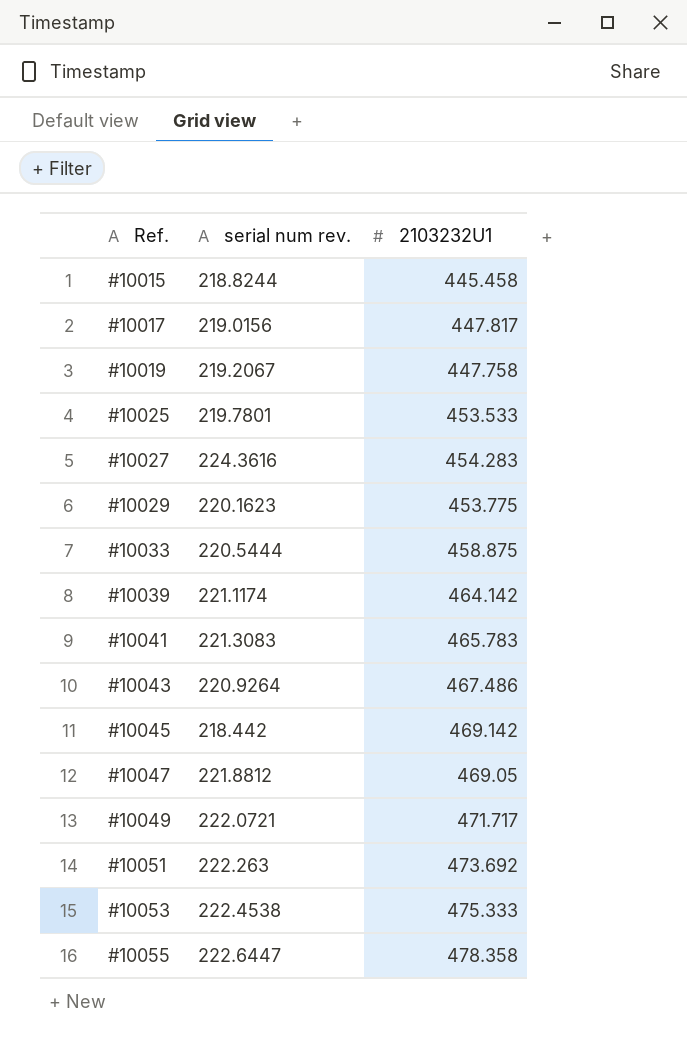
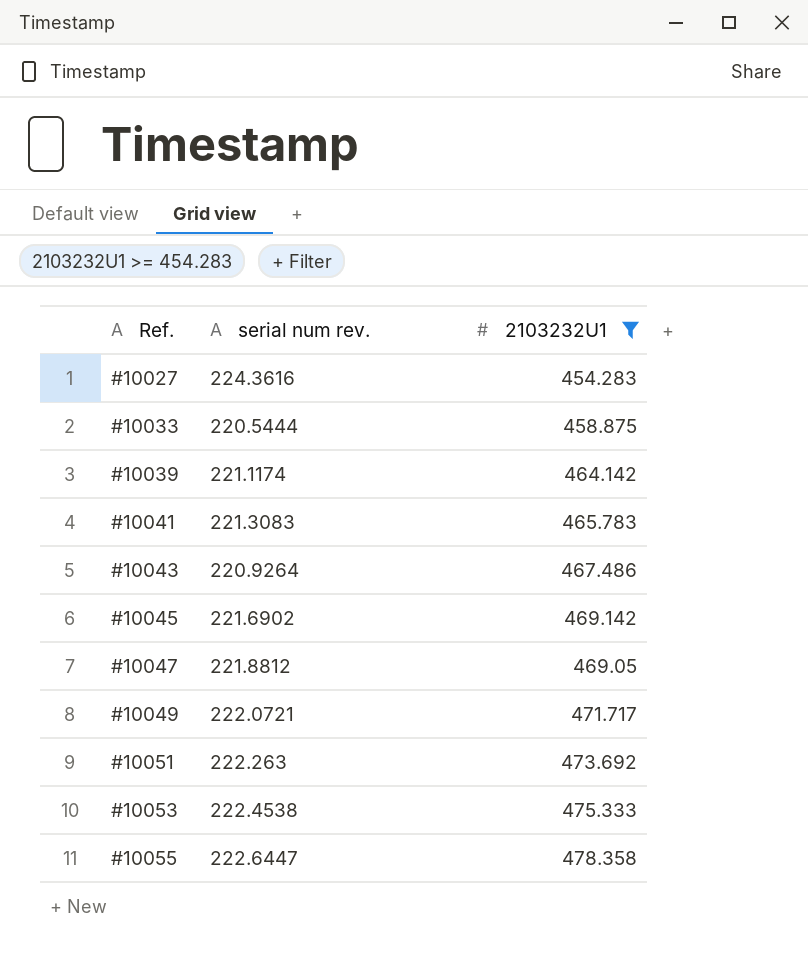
filter: none -> 2103232U1 >= 454.283
#10045 | serial num rev.: 218.442 -> 221.6902

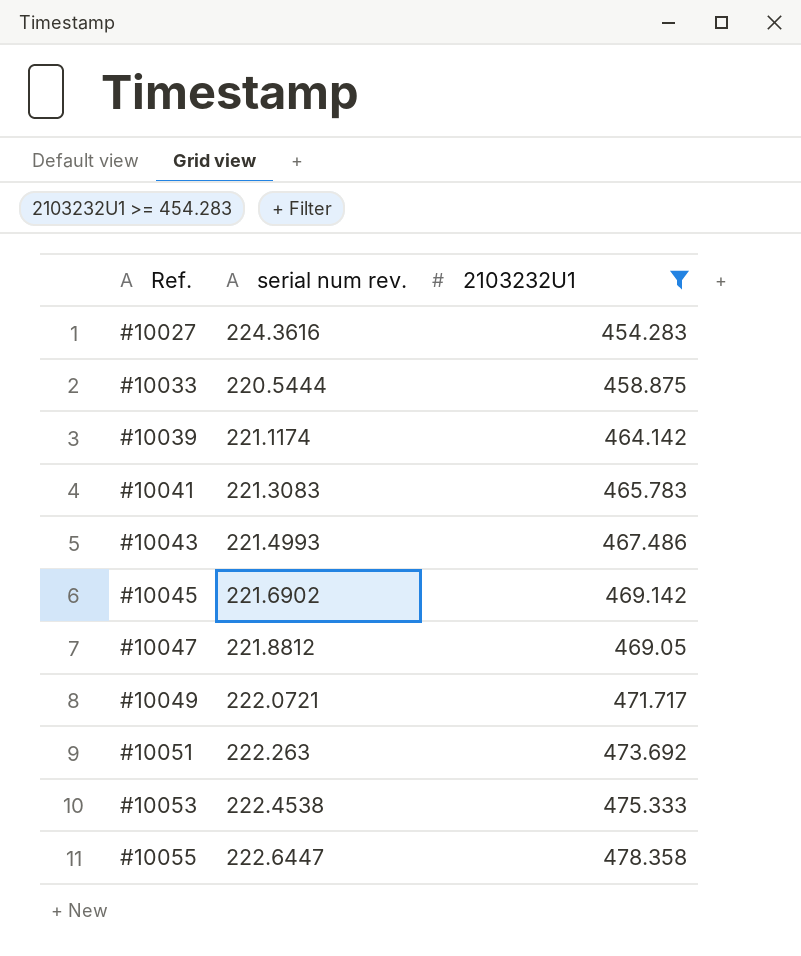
#10043 | serial num rev.: 220.9264 -> 221.4993

